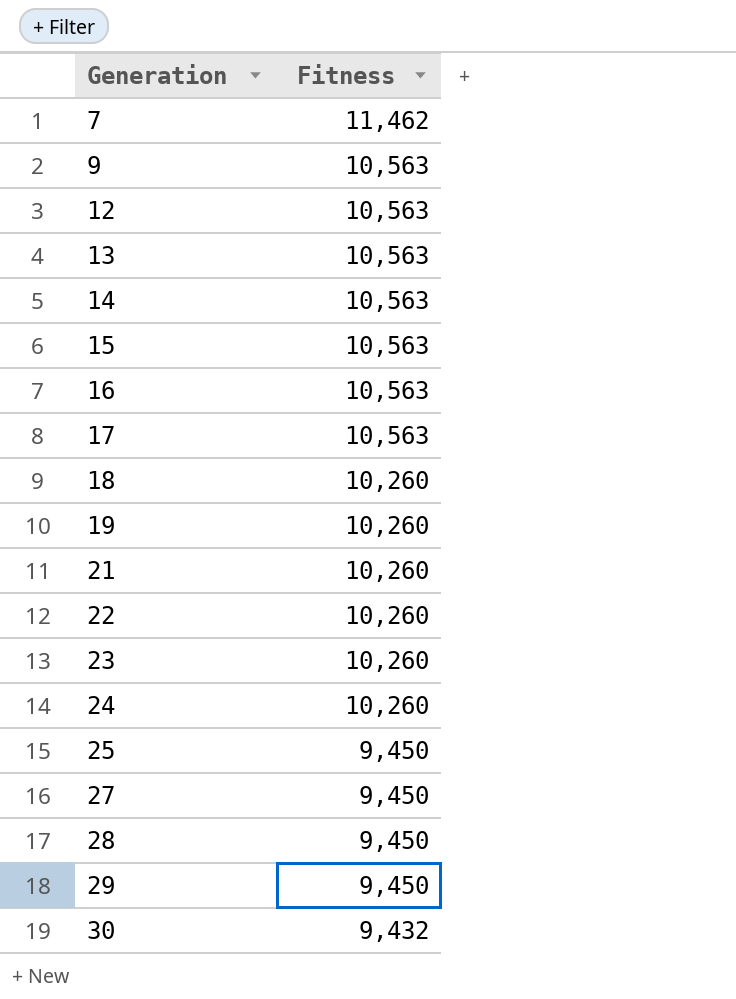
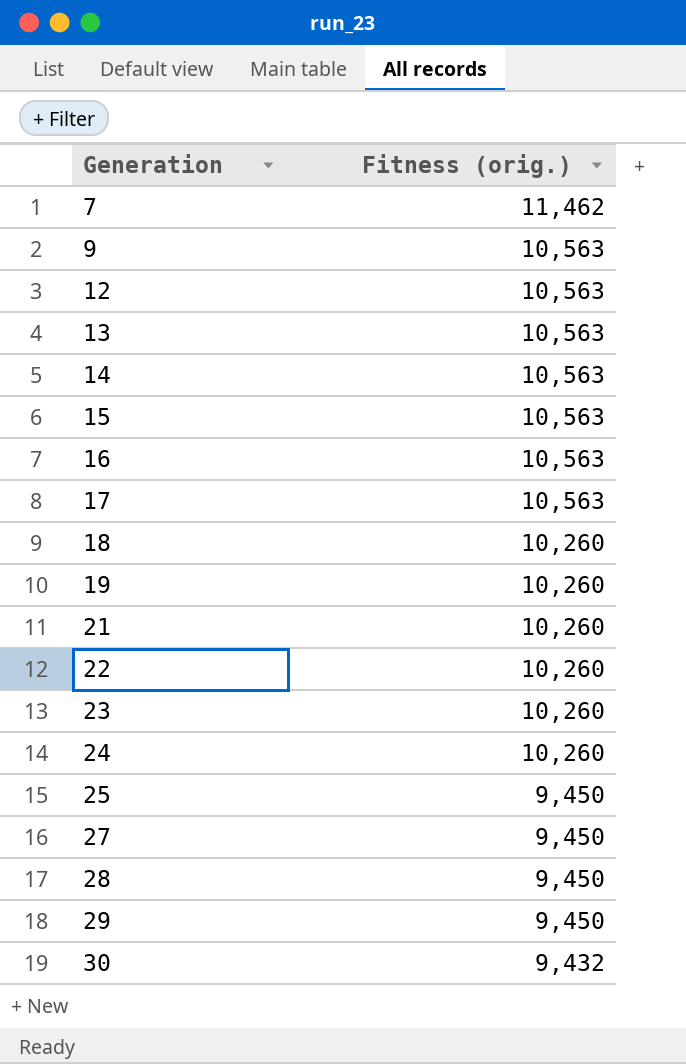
column name: Fitness -> Fitness (orig.)

